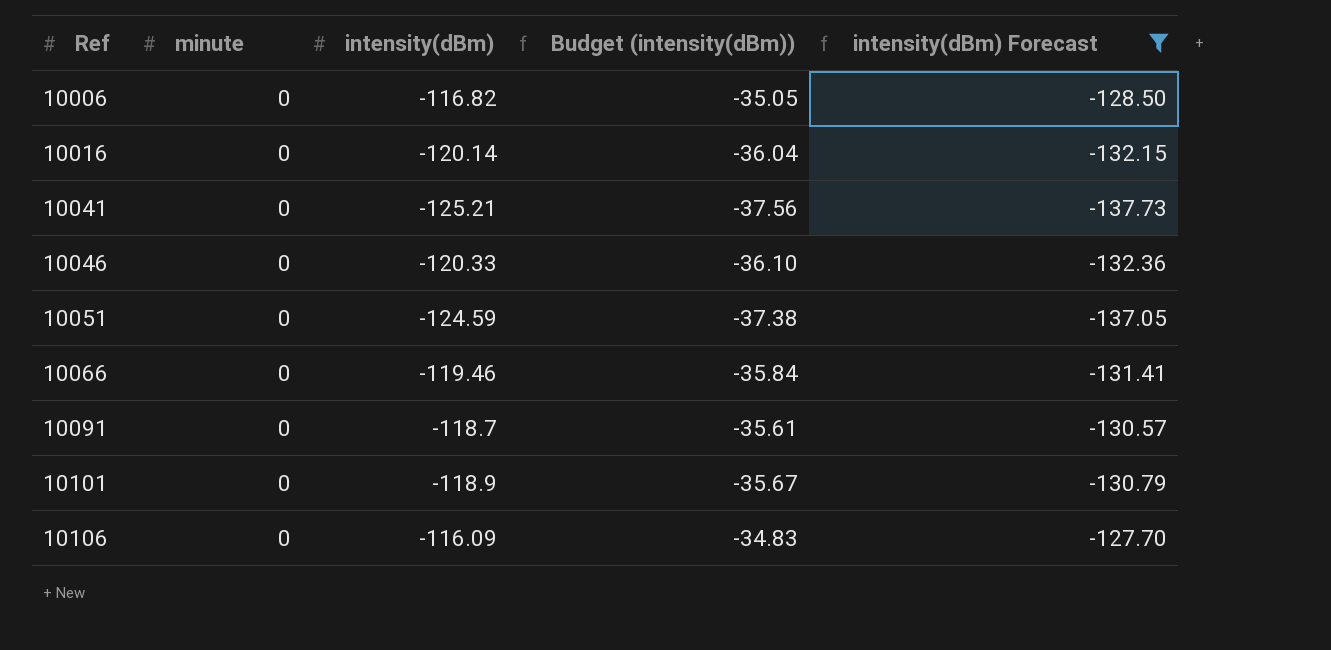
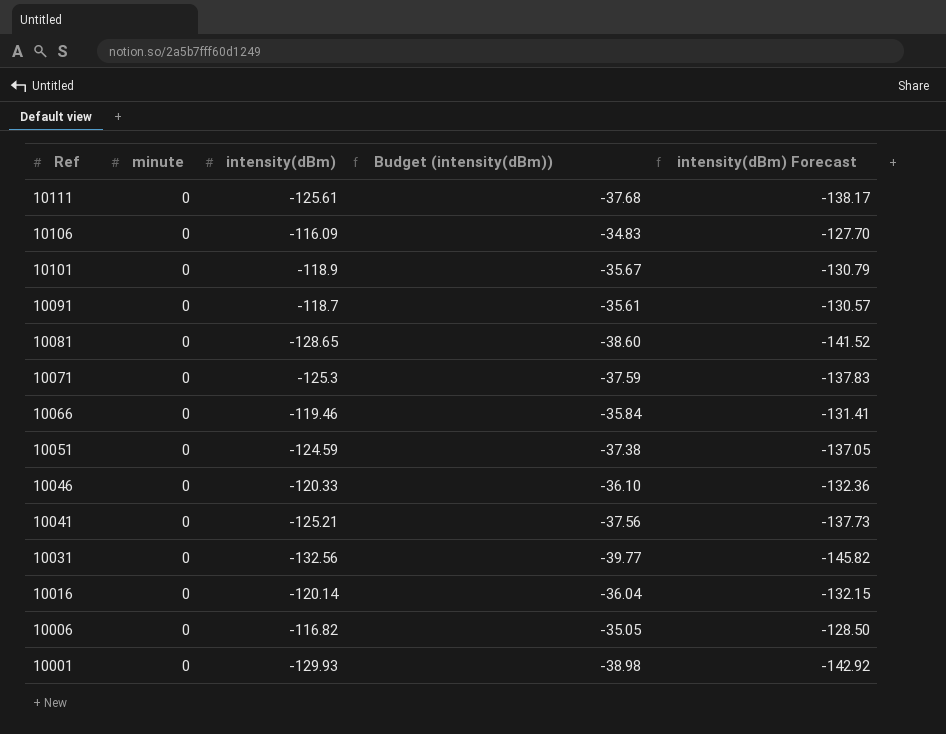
filter: intensity(dBm) Forecast >= -137.73 -> none
row order: Ref ascending -> Ref descending

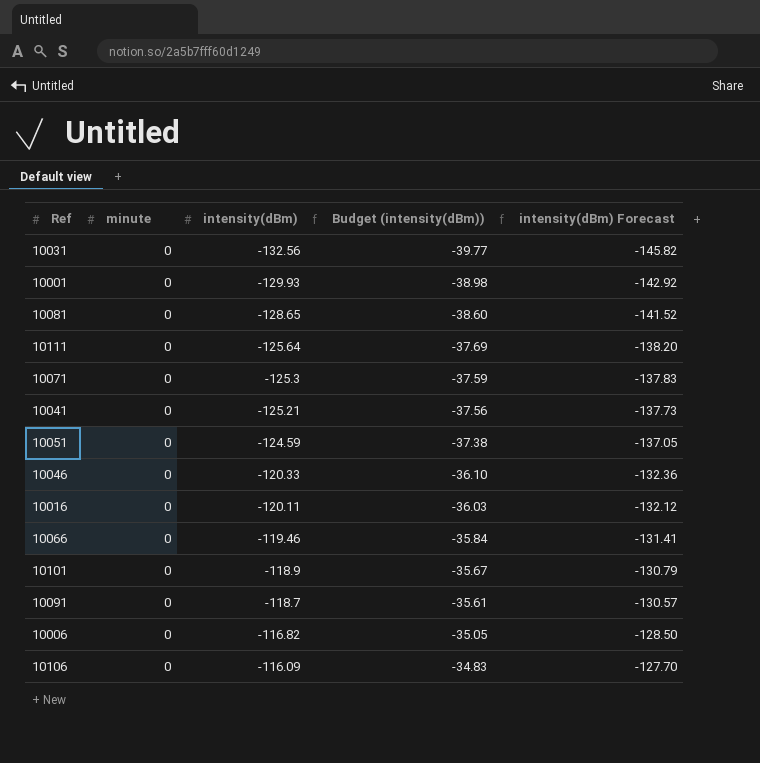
row order: Ref descending -> intensity(dBm) ascending
10111 | intensity(dBm): -125.61 -> -125.64
10111 | Budget (intensity(dBm)): -37.68 -> -37.69
10111 | intensity(dBm) Forecast: -138.17 -> -138.20
10016 | intensity(dBm): -120.14 -> -120.11
10016 | Budget (intensity(dBm)): -36.04 -> -36.03
10016 | intensity(dBm) Forecast: -132.15 -> -132.12

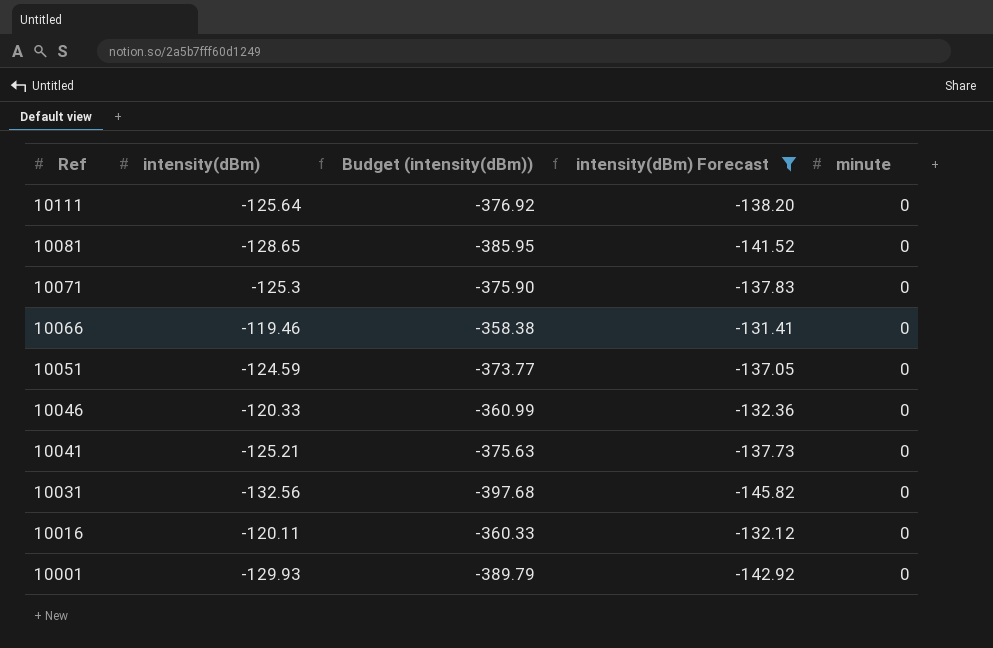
filter: none -> intensity(dBm) Forecast <= -131.41
row order: intensity(dBm) ascending -> Ref descending
column Budget (intensity(dBm)) | formula: [intensity(dBm)] * 0.3 -> [intensity(dBm)] * 3
column minute | position: 2 -> 5

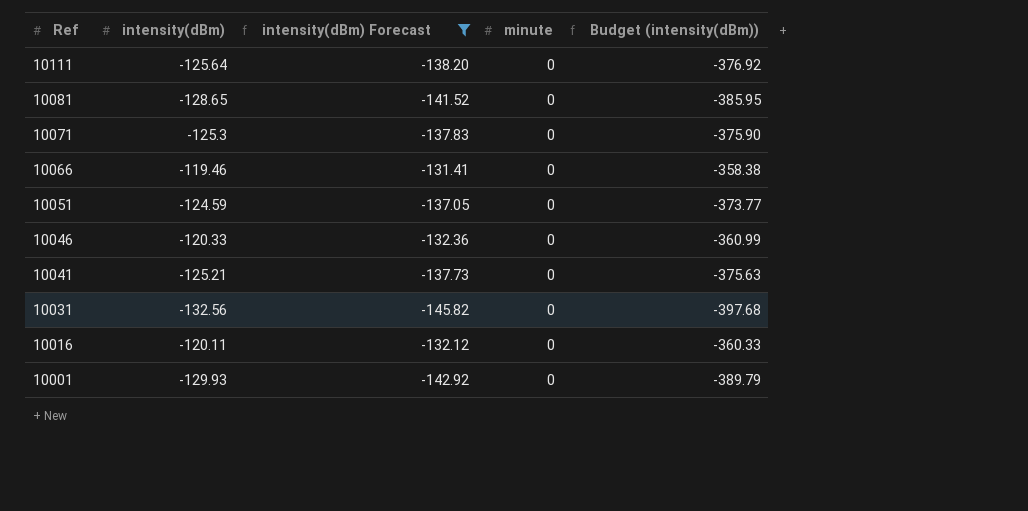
column Budget (intensity(dBm)) | position: 3 -> 5

